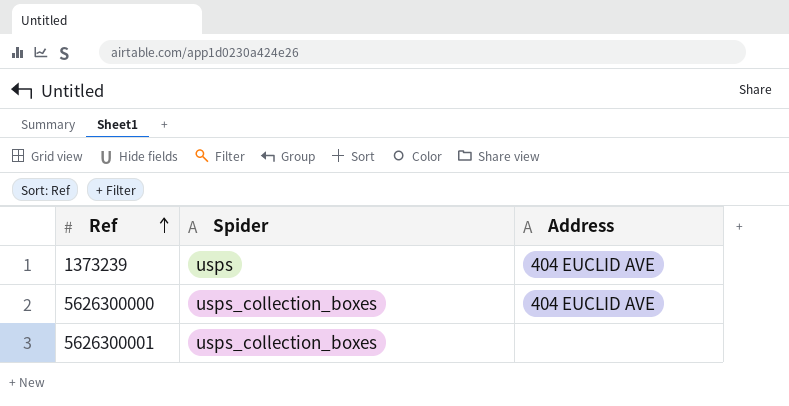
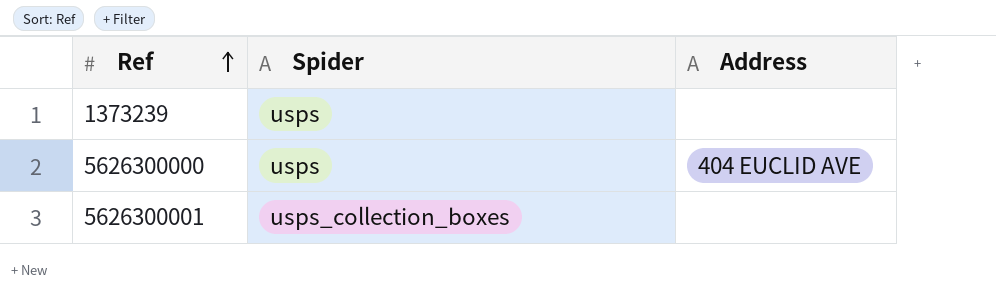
1373239 | Address: 404 EUCLID AVE -> none
5626300000 | Spider: usps_collection_boxes -> usps

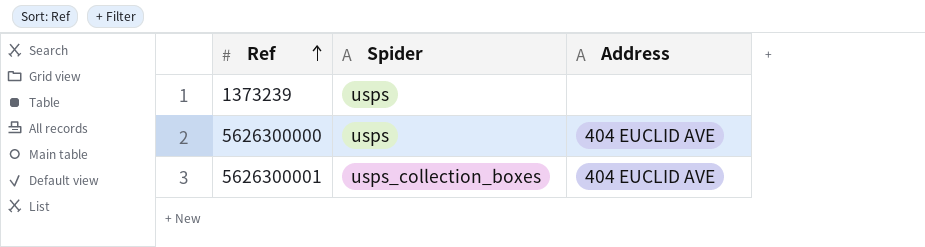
5626300001 | Address: none -> 404 EUCLID AVE

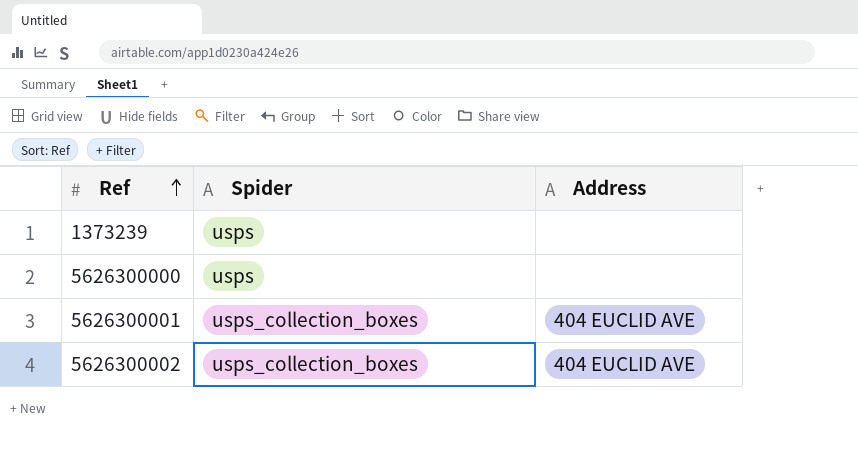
5626300000 | Address: 404 EUCLID AVE -> none
row 5626300002: none -> usps_collection_boxes | 404 EUCLID AVE

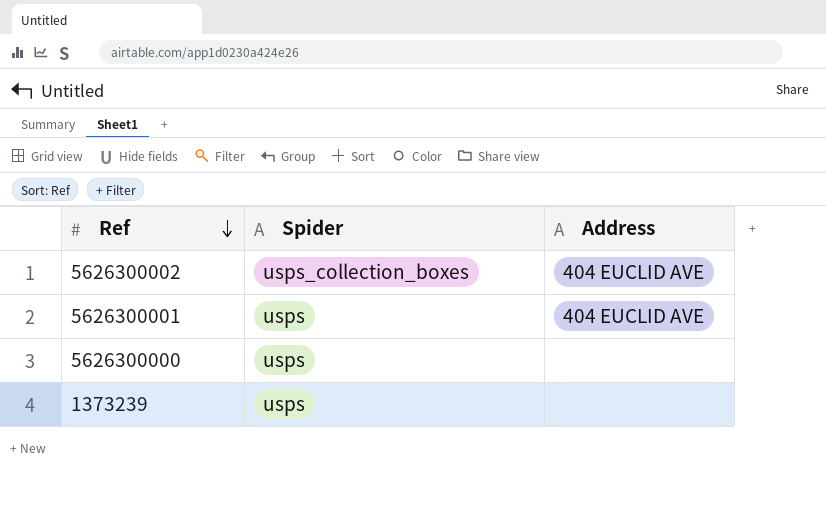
row order: Ref ascending -> Ref descending
5626300001 | Spider: usps_collection_boxes -> usps

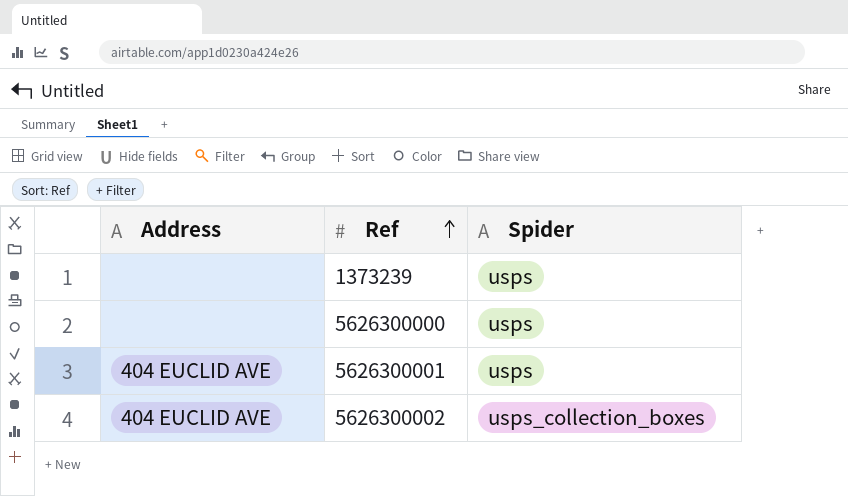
row order: Ref descending -> Ref ascending
column Address | position: 3 -> 1

